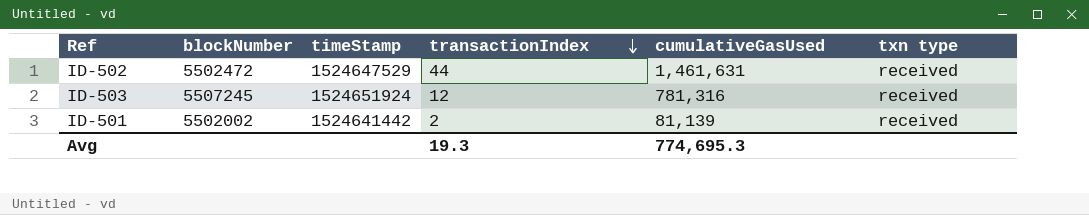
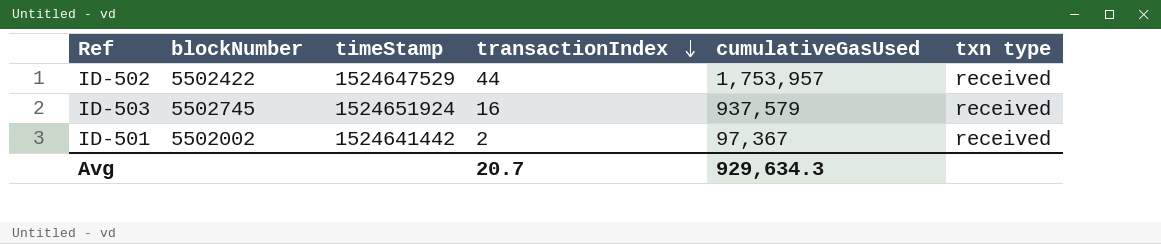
ID-502 | blockNumber: 5502472 -> 5502422
ID-502 | cumulativeGasUsed: 1,461,631 -> 1,753,957
ID-503 | blockNumber: 5507245 -> 5502745
ID-503 | transactionIndex: 12 -> 16
ID-503 | cumulativeGasUsed: 781,316 -> 937,579
ID-501 | cumulativeGasUsed: 81,139 -> 97,367
Avg | transactionIndex: 19.3 -> 20.7
Avg | cumulativeGasUsed: 774,695.3 -> 929,634.3

